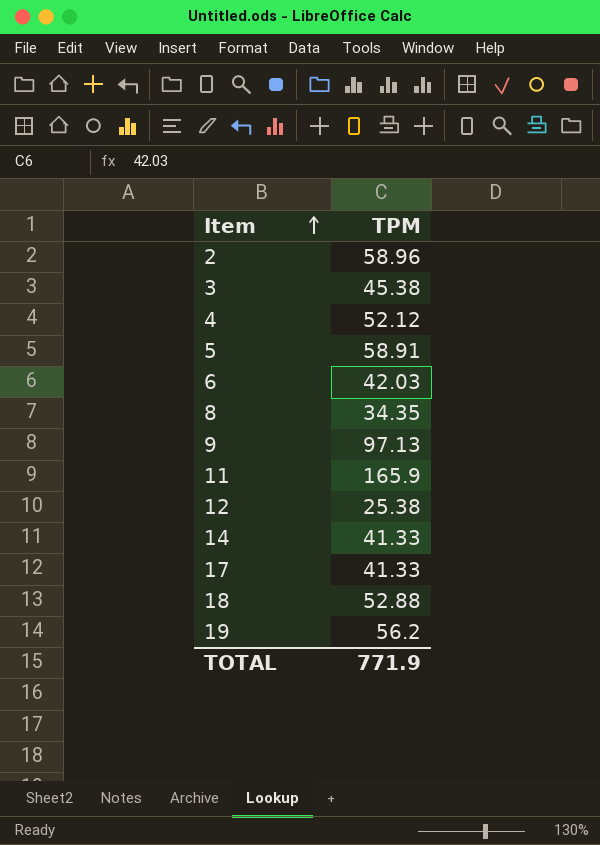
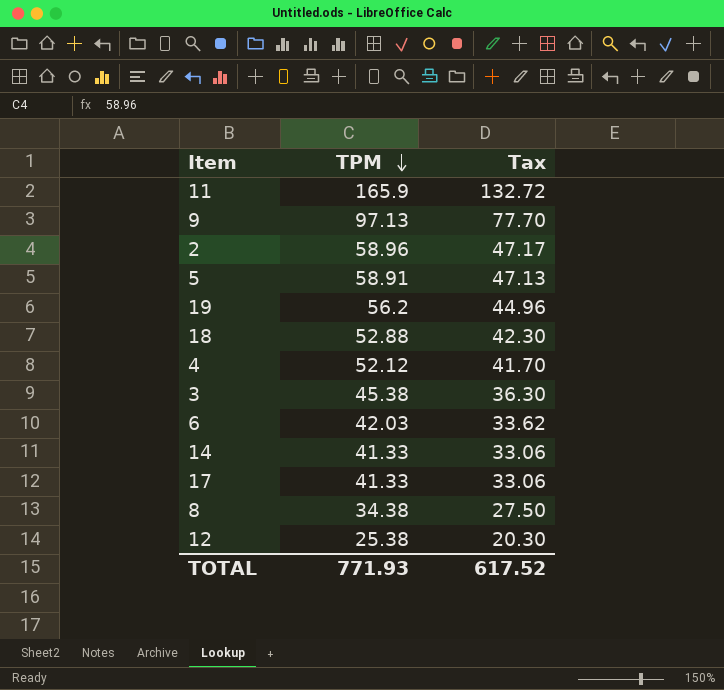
row order: Item ascending -> TPM descending
column Tax | formula: none -> [TPM] * 0.8
8 | TPM: 34.35 -> 34.38
TOTAL | TPM: 771.9 -> 771.93

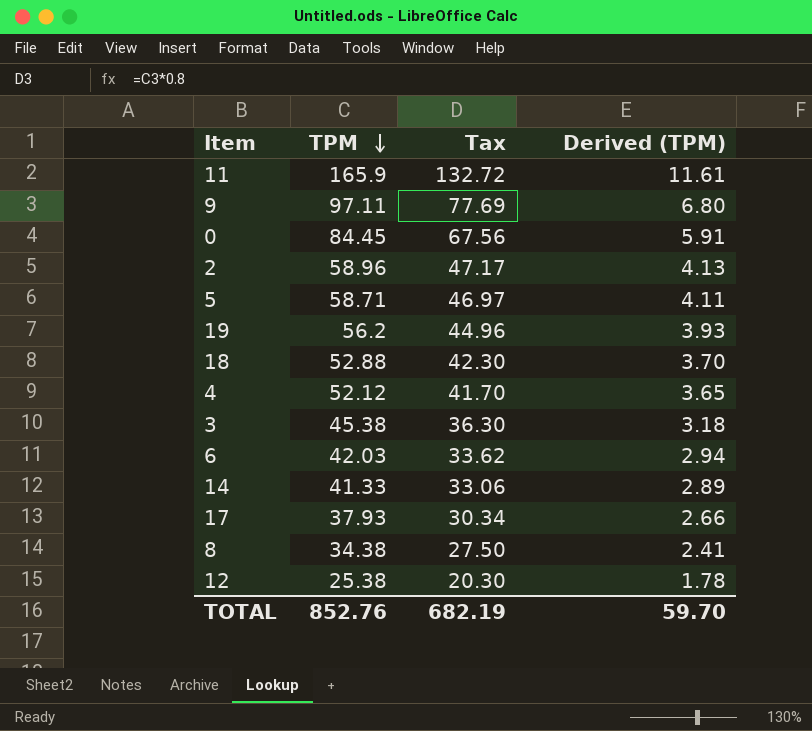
column Derived (TPM) | formula: none -> [TPM] * 0.07
9 | TPM: 97.13 -> 97.11
9 | Tax: 77.70 -> 77.69
row 0: none -> 84.45 | 67.56 | 5.91
5 | TPM: 58.91 -> 58.71
5 | Tax: 47.13 -> 46.97
17 | TPM: 41.33 -> 37.93
17 | Tax: 33.06 -> 30.34
TOTAL | TPM: 771.93 -> 852.76
TOTAL | Tax: 617.52 -> 682.19

